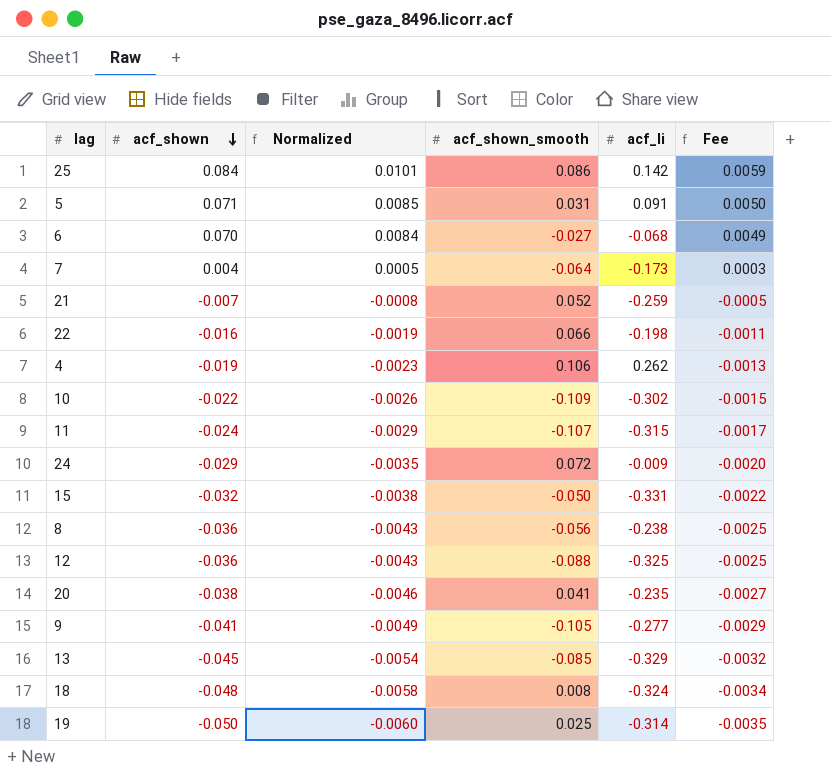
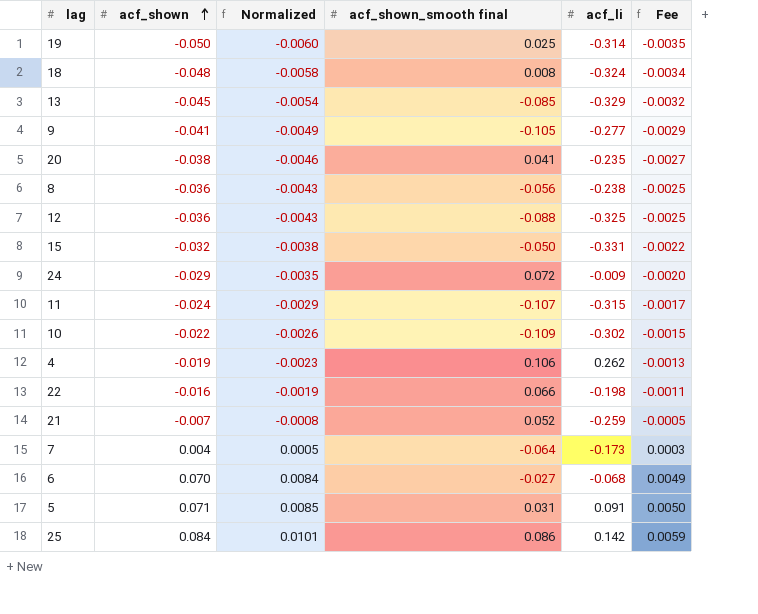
row order: acf_shown descending -> acf_shown ascending
column name: acf_shown_smooth -> acf_shown_smooth final

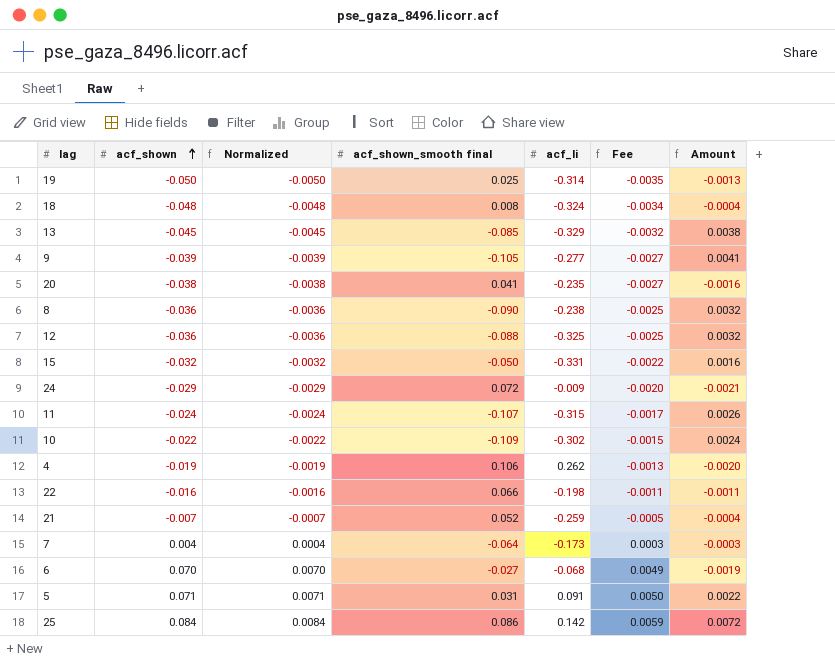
column Normalized | formula: [acf_shown] * 0.12 -> [acf_shown] * 0.1
column Amount | formula: none -> [acf_shown] * [acf_shown_smooth final]
9 | acf_shown: -0.041 -> -0.039
9 | Fee: -0.0029 -> -0.0027
8 | acf_shown_smooth final: -0.056 -> -0.090

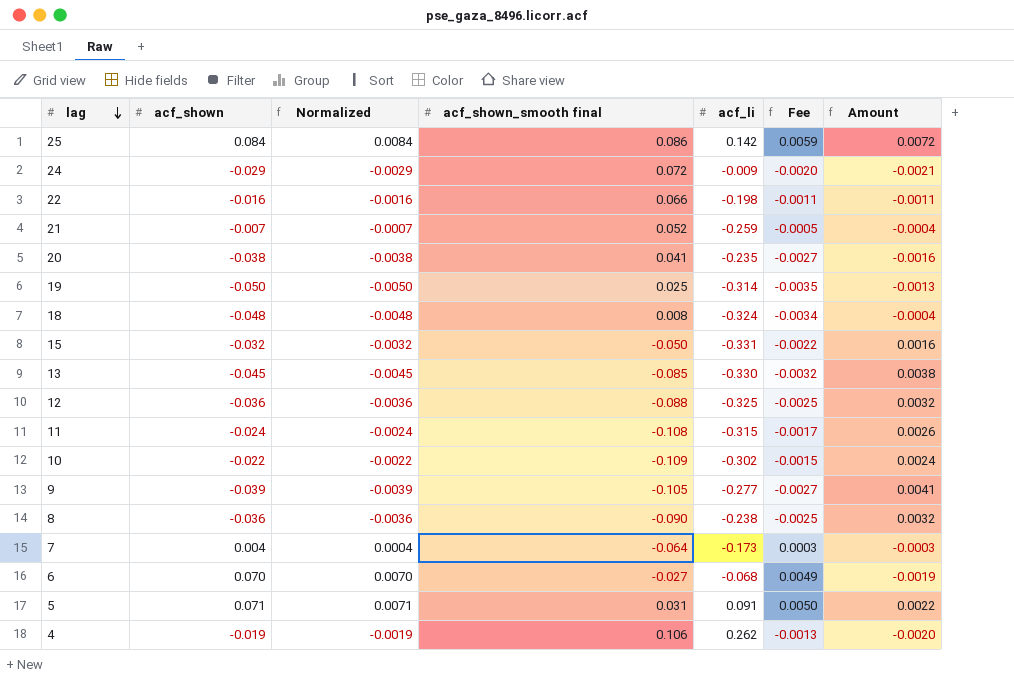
row order: acf_shown ascending -> lag descending
13 | acf_li: -0.329 -> -0.330
11 | acf_shown_smooth final: -0.107 -> -0.108

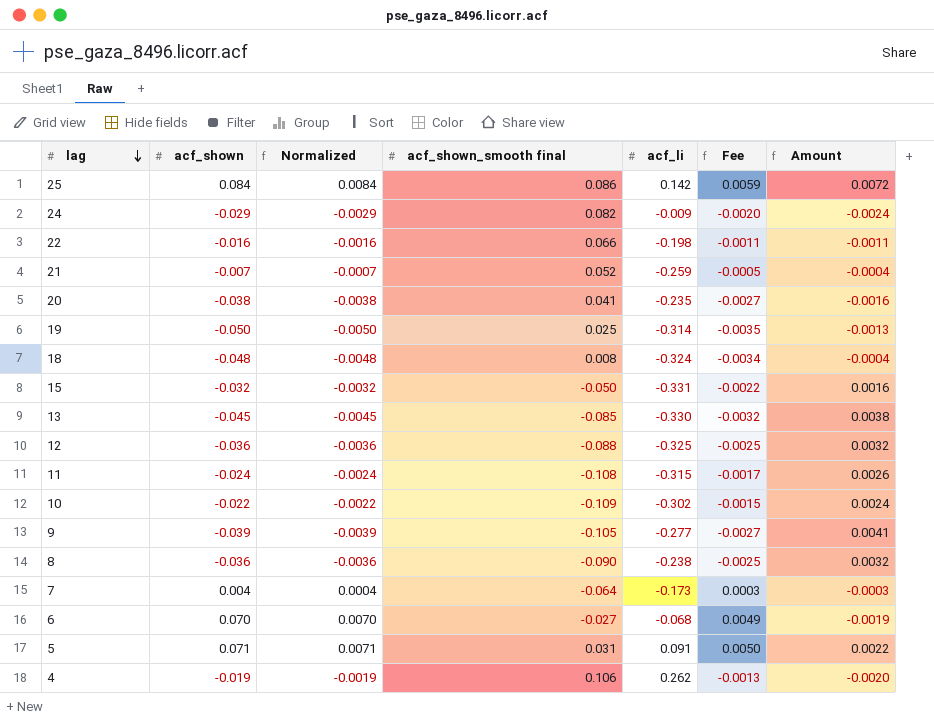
24 | acf_shown_smooth final: 0.072 -> 0.082
24 | Amount: -0.0021 -> -0.0024

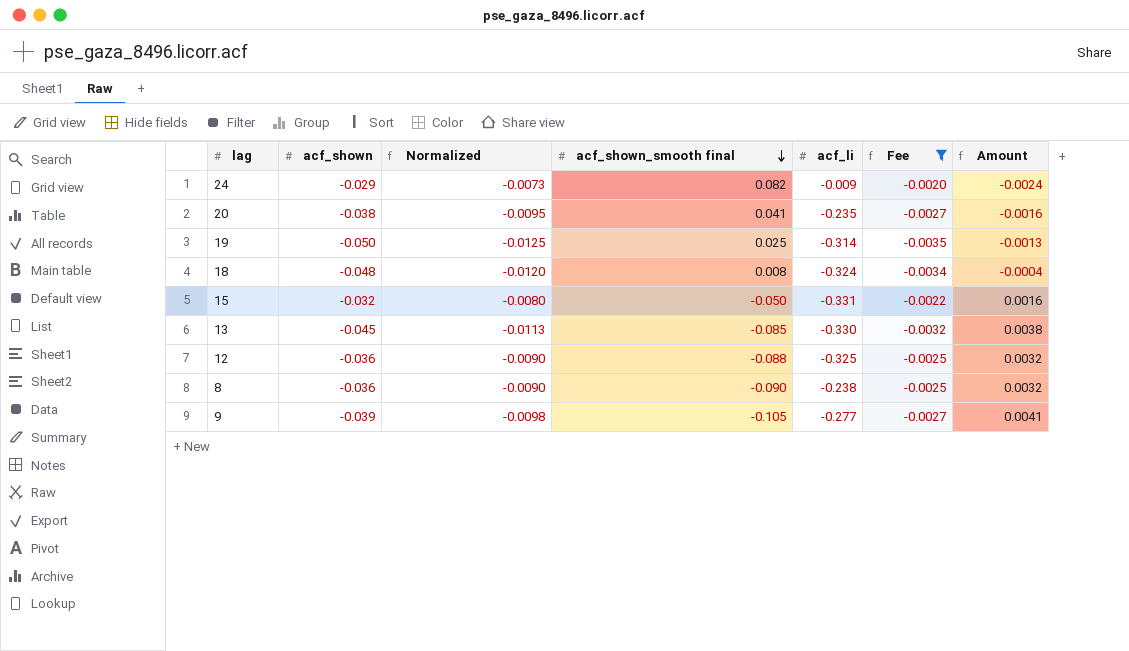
filter: none -> Fee <= -0.0020
row order: lag descending -> acf_shown_smooth final descending
column Normalized | formula: [acf_shown] * 0.1 -> [acf_shown] * 0.25

